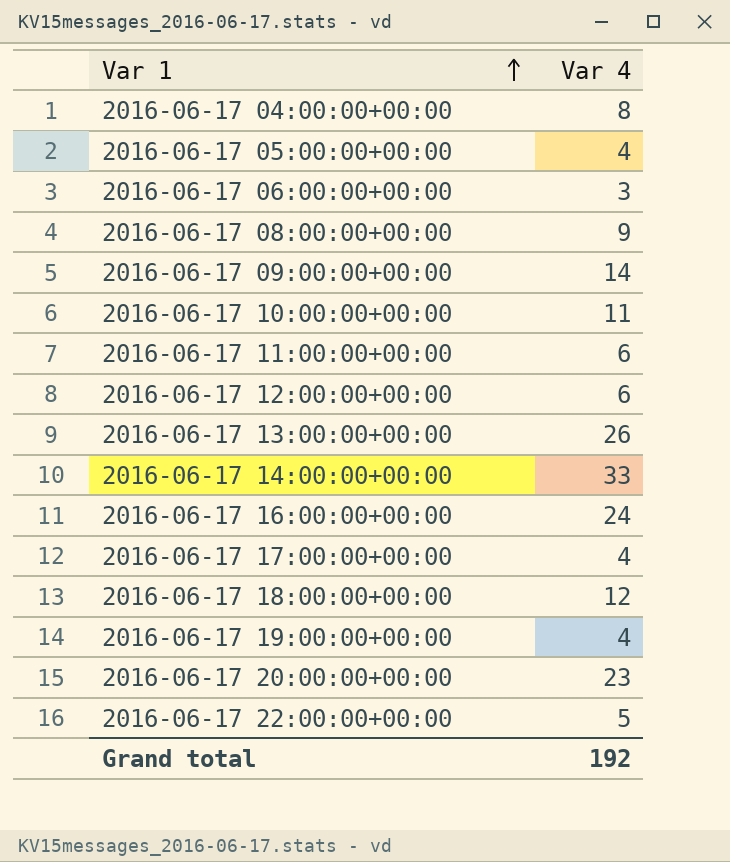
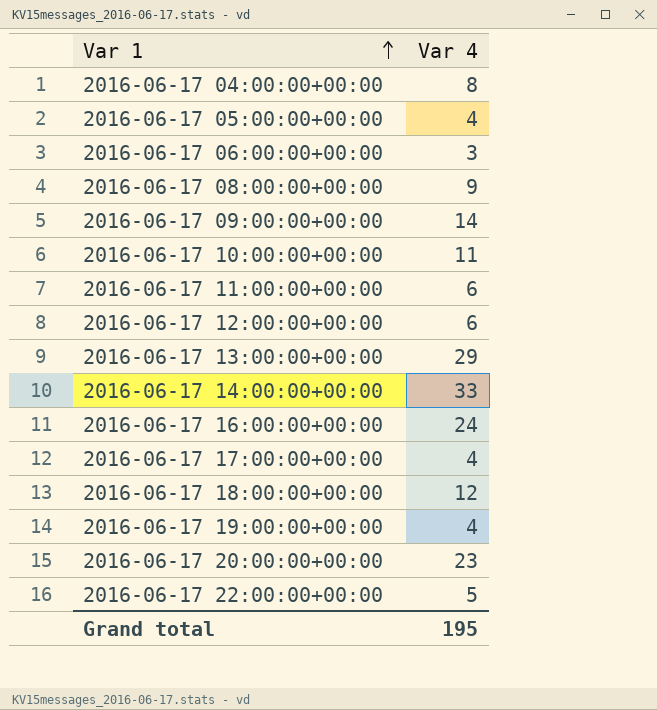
2016-06-17 13:00:00+00:00 | Var 4: 26 -> 29
Grand total | Var 4: 192 -> 195

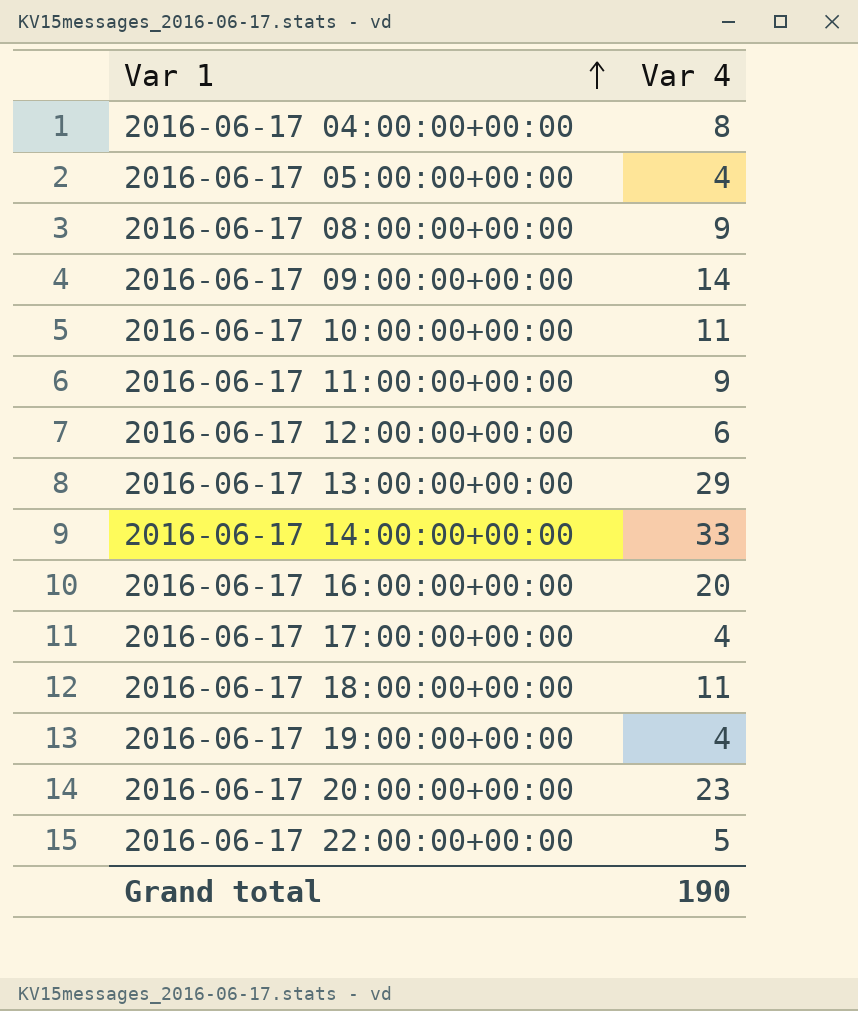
row 2016-06-17 06:00:00+00:00: 3 -> none
2016-06-17 11:00:00+00:00 | Var 4: 6 -> 9
2016-06-17 16:00:00+00:00 | Var 4: 24 -> 20
2016-06-17 18:00:00+00:00 | Var 4: 12 -> 11
Grand total | Var 4: 195 -> 190

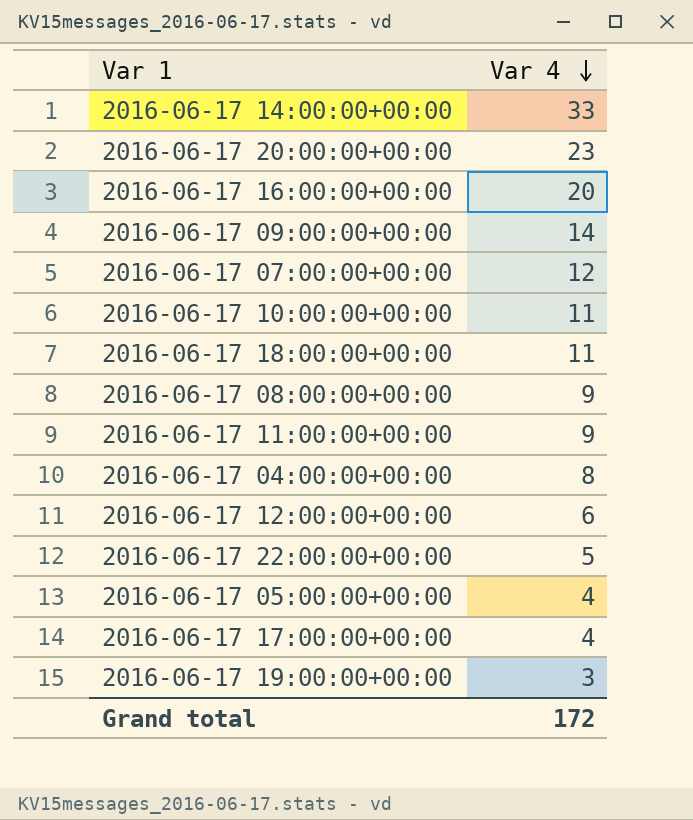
row order: Var 1 ascending -> Var 4 descending
row 2016-06-17 13:00:00+00:00: 29 -> none
row 2016-06-17 07:00:00+00:00: none -> 12
2016-06-17 19:00:00+00:00 | Var 4: 4 -> 3
Grand total | Var 4: 190 -> 172

